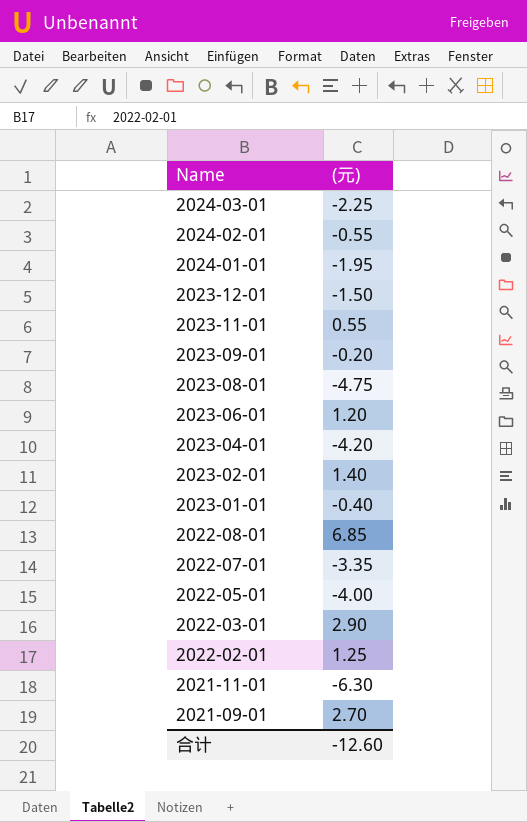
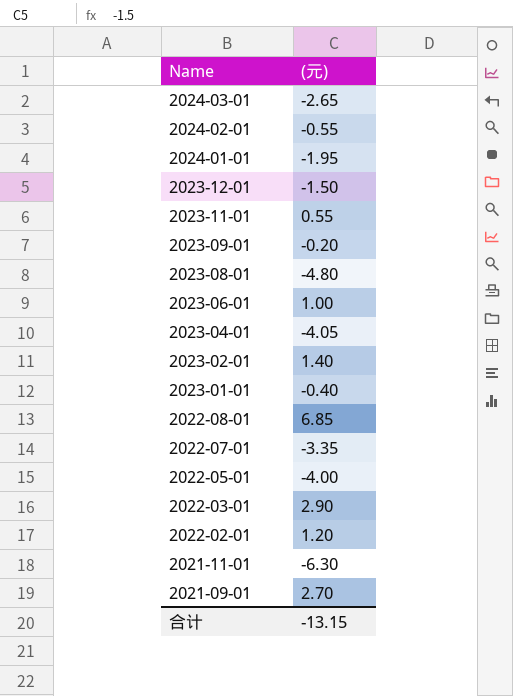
2024-03-01 | (元): -2.25 -> -2.65
2023-08-01 | (元): -4.75 -> -4.80
2023-06-01 | (元): 1.20 -> 1.00
2023-04-01 | (元): -4.20 -> -4.05
2022-02-01 | (元): 1.25 -> 1.20
合计 | (元): -12.60 -> -13.15

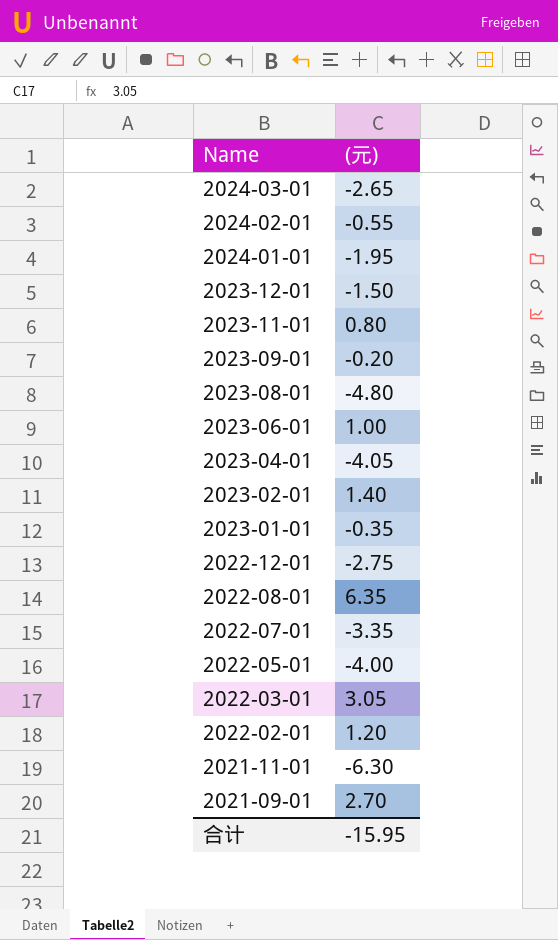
2023-11-01 | (元): 0.55 -> 0.80
2023-01-01 | (元): -0.40 -> -0.35
row 2022-12-01: none -> -2.75
2022-08-01 | (元): 6.85 -> 6.35
2022-03-01 | (元): 2.90 -> 3.05
合计 | (元): -13.15 -> -15.95

